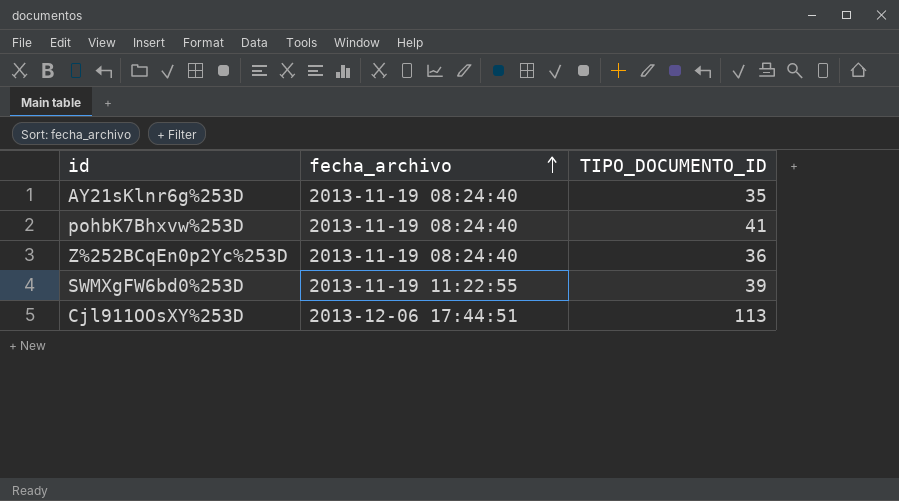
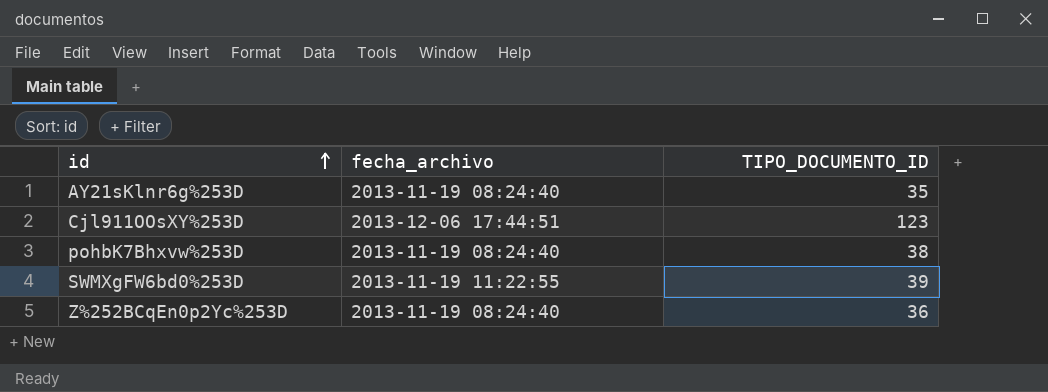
row order: fecha_archivo ascending -> id ascending
Cjl911OOsXY%253D | TIPO_DOCUMENTO_ID: 113 -> 123
pohbK7Bhxvw%253D | TIPO_DOCUMENTO_ID: 41 -> 38

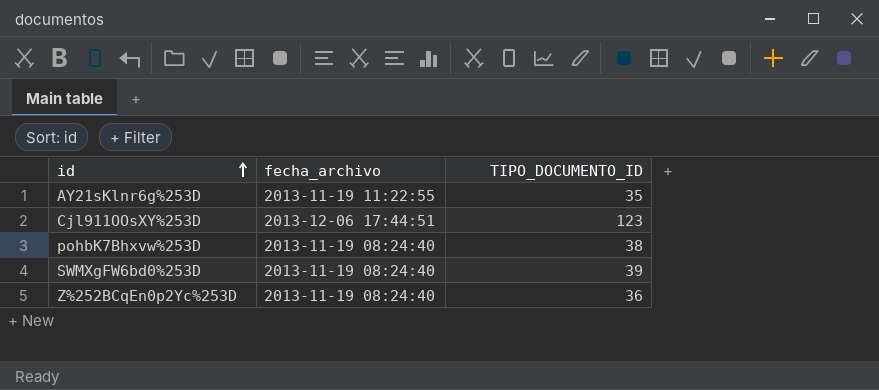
AY21sKlnr6g%253D | fecha_archivo: 2013-11-19 08:24:40 -> 2013-11-19 11:22:55
SWMXgFW6bd0%253D | fecha_archivo: 2013-11-19 11:22:55 -> 2013-11-19 08:24:40

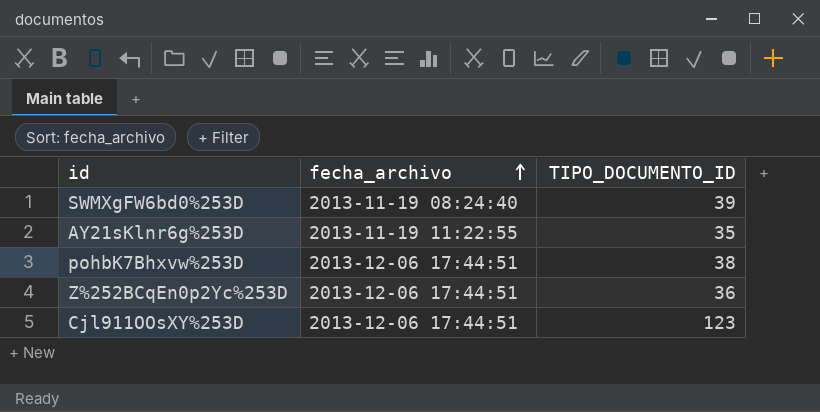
row order: id ascending -> fecha_archivo ascending
pohbK7Bhxvw%253D | fecha_archivo: 2013-11-19 08:24:40 -> 2013-12-06 17:44:51
Z%252BCqEn0p2Yc%253D | fecha_archivo: 2013-11-19 08:24:40 -> 2013-12-06 17:44:51

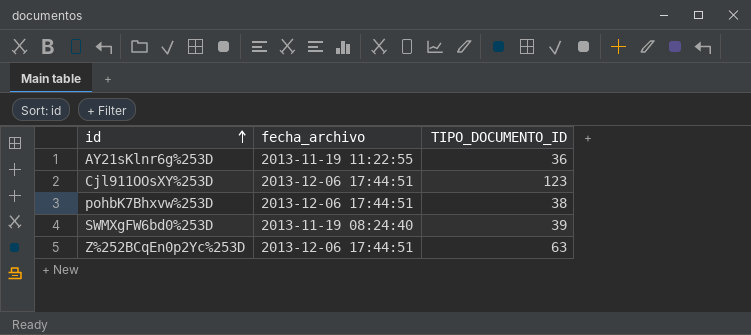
row order: fecha_archivo ascending -> id ascending
AY21sKlnr6g%253D | TIPO_DOCUMENTO_ID: 35 -> 36
Z%252BCqEn0p2Yc%253D | TIPO_DOCUMENTO_ID: 36 -> 63

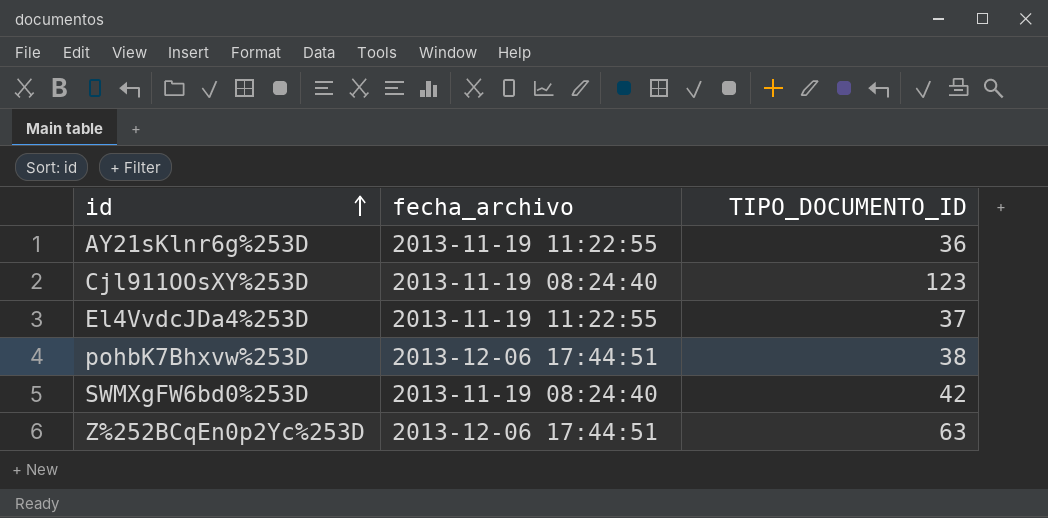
Cjl911OOsXY%253D | fecha_archivo: 2013-12-06 17:44:51 -> 2013-11-19 08:24:40
row El4VvdcJDa4%253D: none -> 2013-11-19 11:22:55 | 37
SWMXgFW6bd0%253D | TIPO_DOCUMENTO_ID: 39 -> 42

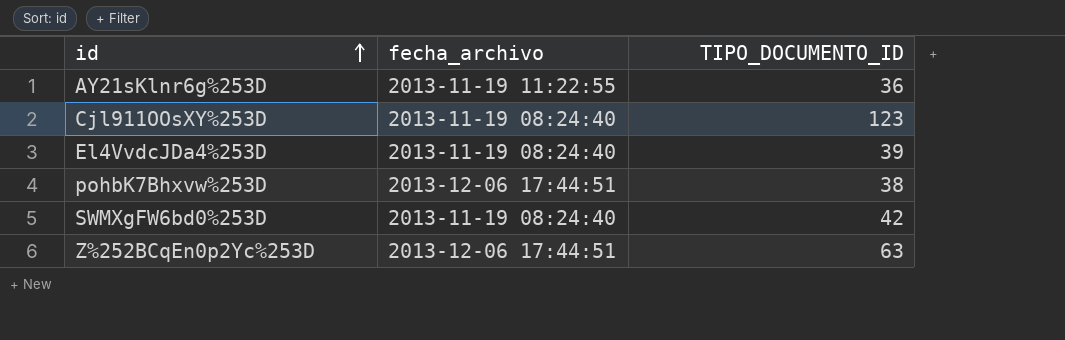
El4VvdcJDa4%253D | fecha_archivo: 2013-11-19 11:22:55 -> 2013-11-19 08:24:40
El4VvdcJDa4%253D | TIPO_DOCUMENTO_ID: 37 -> 39

